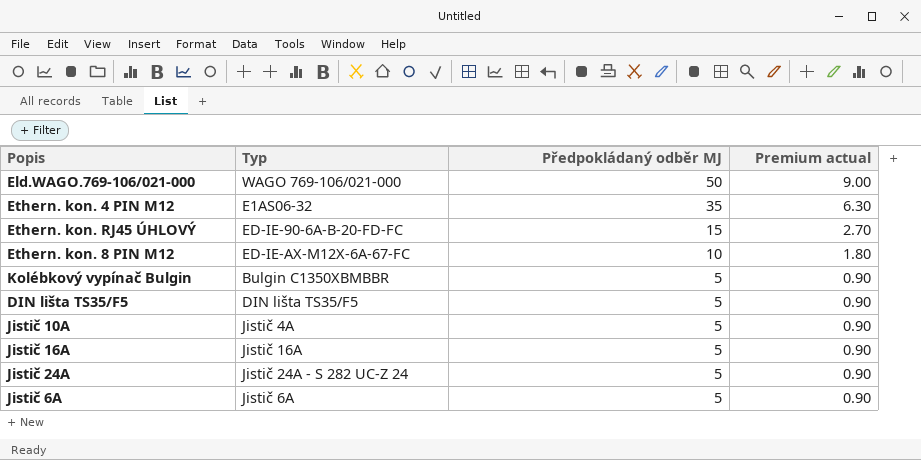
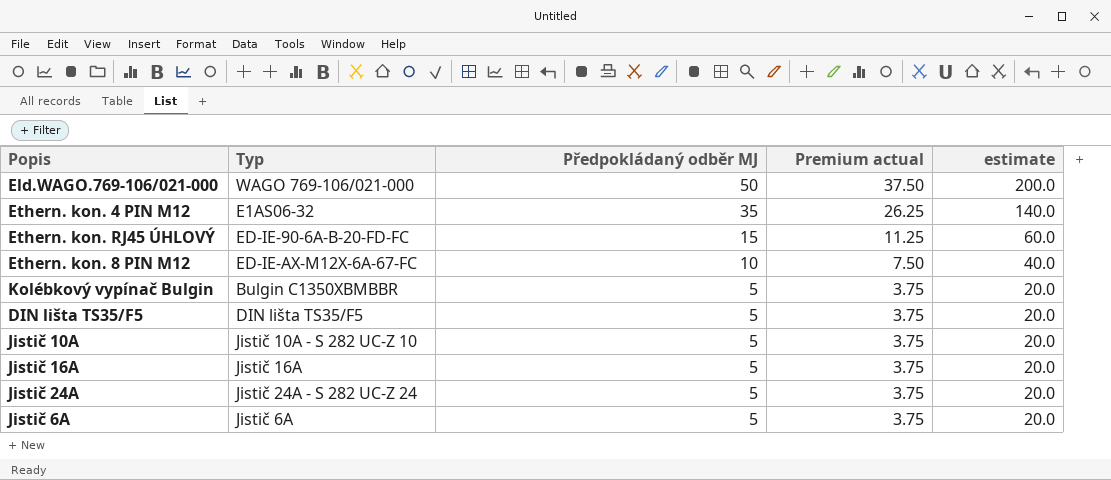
column Premium actual | formula: [Předpokládaný odběr MJ] * 0.18 -> [Předpokládaný odběr MJ] * 0.75
column estimate | formula: none -> [Předpokládaný odběr MJ] * 4
Jistič 10A | Typ: Jistič 4A -> Jistič 10A - S 282 UC-Z 10

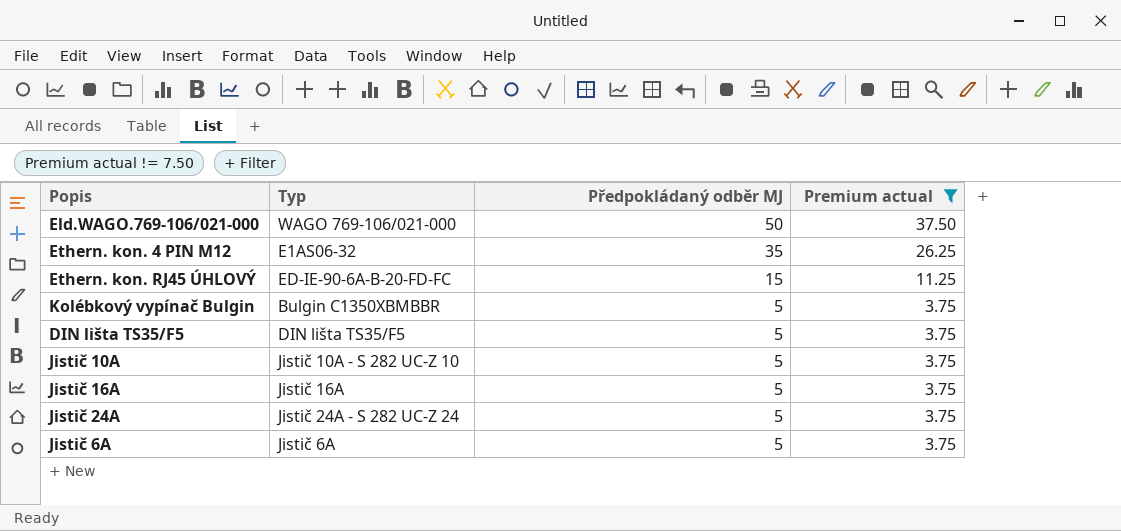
filter: none -> Premium actual != 7.50
column estimate | formula: [Předpokládaný odběr MJ] * 4 -> none

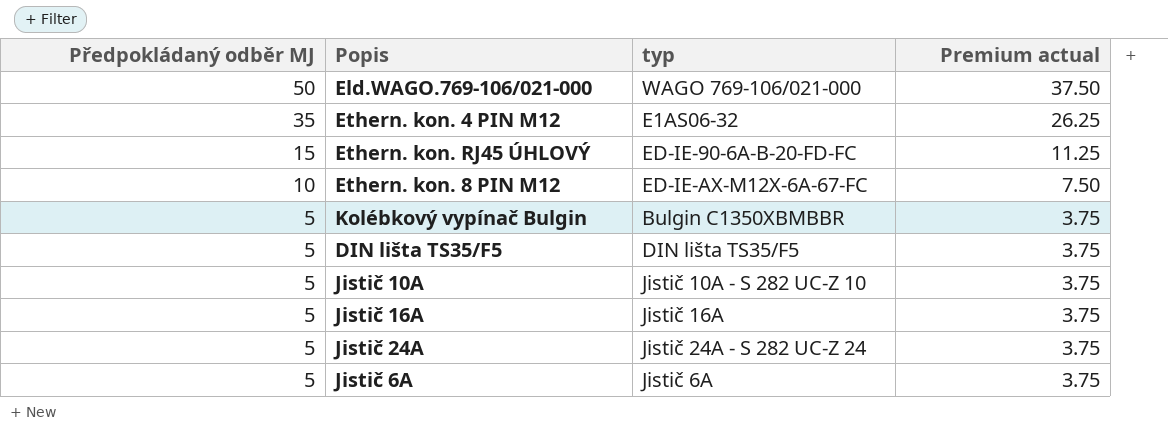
filter: Premium actual != 7.50 -> none
column Předpokládaný odběr MJ | position: 3 -> 1
column name: Typ -> typ

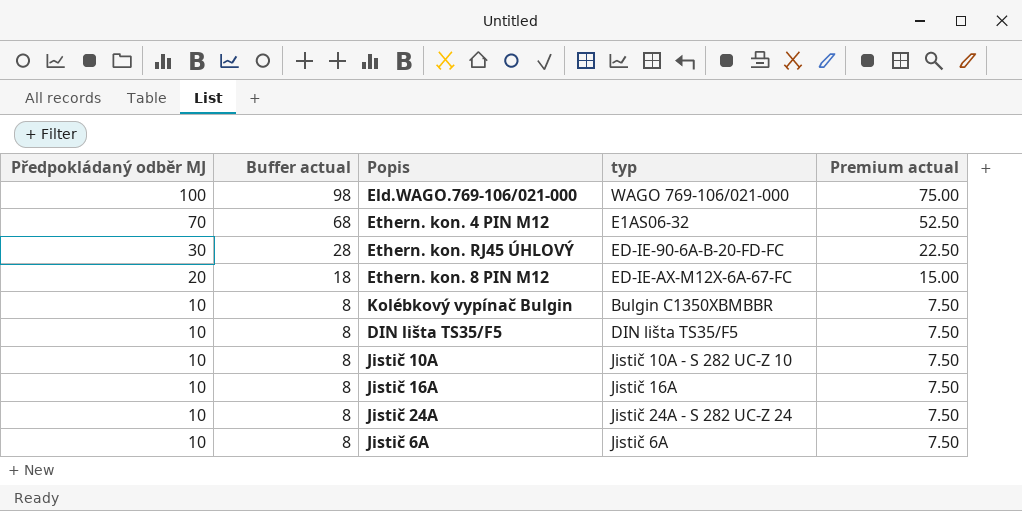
column Buffer actual | formula: none -> [Předpokládaný odběr MJ] - 2
Eld.WAGO.769-106/021-000 | Předpokládaný odběr MJ: 50 -> 100
Eld.WAGO.769-106/021-000 | Premium actual: 37.50 -> 75.00
Ethern. kon. 4 PIN M12 | Předpokládaný odběr MJ: 35 -> 70
Ethern. kon. 4 PIN M12 | Premium actual: 26.25 -> 52.50
Ethern. kon. RJ45 ÚHLOVÝ | Předpokládaný odběr MJ: 15 -> 30
Ethern. kon. RJ45 ÚHLOVÝ | Premium actual: 11.25 -> 22.50
Ethern. kon. 8 PIN M12 | Předpokládaný odběr MJ: 10 -> 20
Ethern. kon. 8 PIN M12 | Premium actual: 7.50 -> 15.00
Kolébkový vypínač Bulgin | Předpokládaný odběr MJ: 5 -> 10
Kolébkový vypínač Bulgin | Premium actual: 3.75 -> 7.50
DIN lišta TS35/F5 | Předpokládaný odběr MJ: 5 -> 10
DIN lišta TS35/F5 | Premium actual: 3.75 -> 7.50
Jistič 10A | Předpokládaný odběr MJ: 5 -> 10
Jistič 10A | Premium actual: 3.75 -> 7.50
Jistič 16A | Předpokládaný odběr MJ: 5 -> 10
Jistič 16A | Premium actual: 3.75 -> 7.50
Jistič 24A | Předpokládaný odběr MJ: 5 -> 10
Jistič 24A | Premium actual: 3.75 -> 7.50
Jistič 6A | Předpokládaný odběr MJ: 5 -> 10
Jistič 6A | Premium actual: 3.75 -> 7.50

